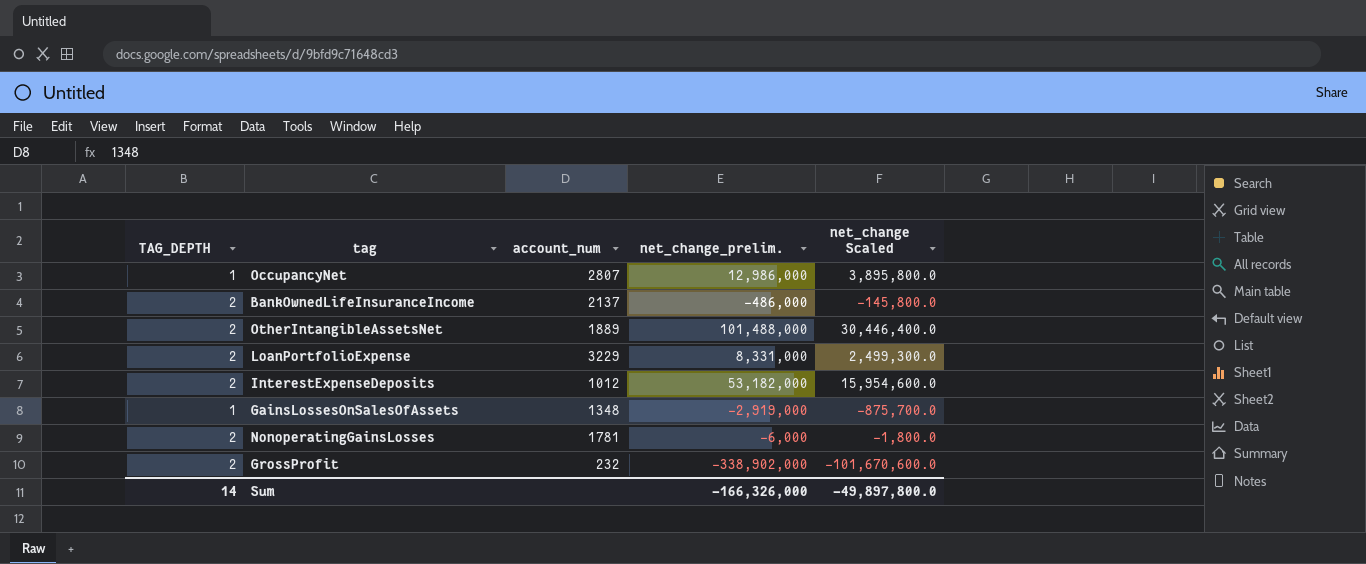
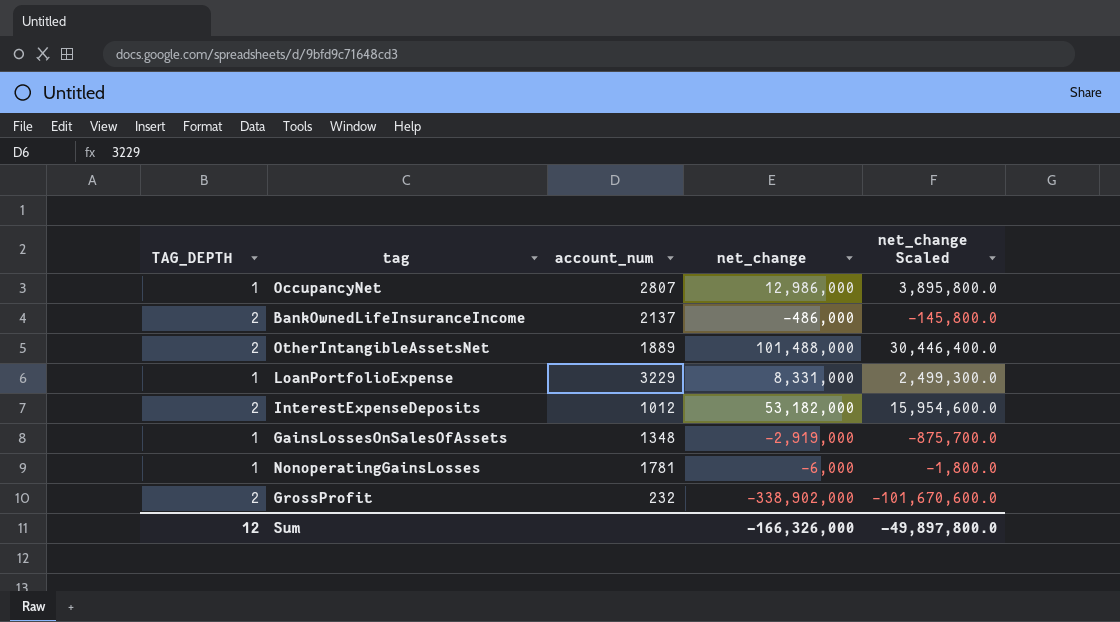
column name: net_change_prelim. -> net_change
LoanPortfolioExpense | TAG_DEPTH: 2 -> 1
NonoperatingGainsLosses | TAG_DEPTH: 2 -> 1
Sum | TAG_DEPTH: 14 -> 12

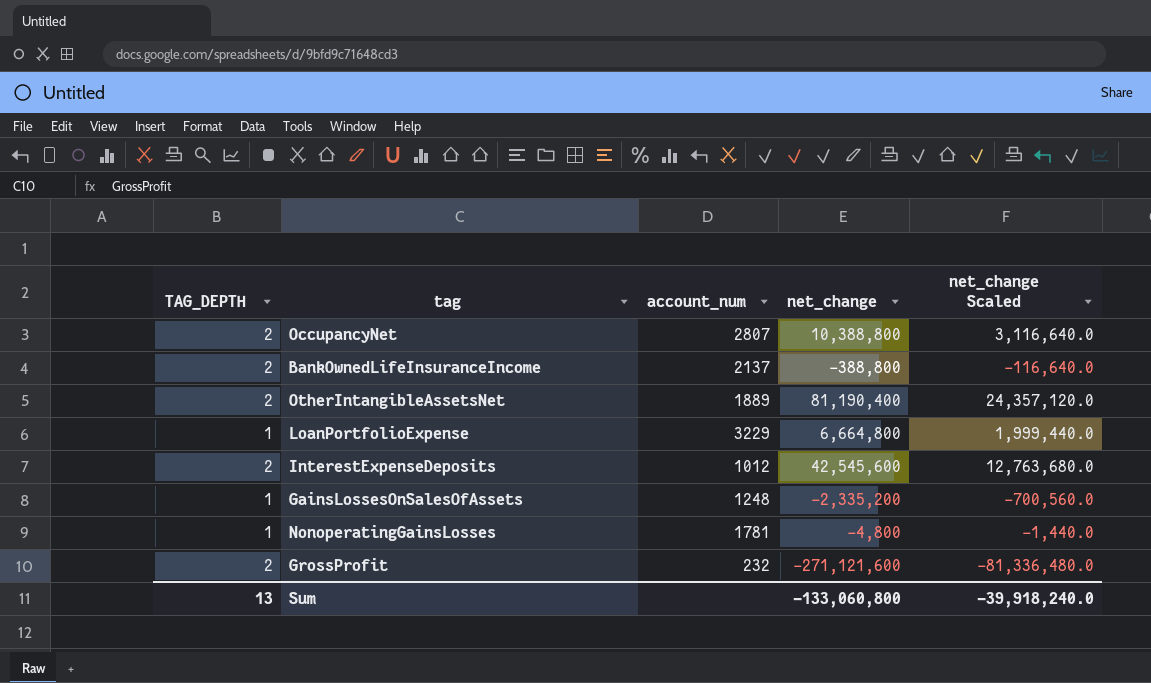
OccupancyNet | TAG_DEPTH: 1 -> 2
OccupancyNet | net_change: 12,986,000 -> 10,388,800
OccupancyNet | net_change Scaled: 3,895,800.0 -> 3,116,640.0
BankOwnedLifeInsuranceIncome | net_change: -486,000 -> -388,800
BankOwnedLifeInsuranceIncome | net_change Scaled: -145,800.0 -> -116,640.0
OtherIntangibleAssetsNet | net_change: 101,488,000 -> 81,190,400
OtherIntangibleAssetsNet | net_change Scaled: 30,446,400.0 -> 24,357,120.0
LoanPortfolioExpense | net_change: 8,331,000 -> 6,664,800
LoanPortfolioExpense | net_change Scaled: 2,499,300.0 -> 1,999,440.0
InterestExpenseDeposits | net_change: 53,182,000 -> 42,545,600
InterestExpenseDeposits | net_change Scaled: 15,954,600.0 -> 12,763,680.0
GainsLossesOnSalesOfAssets | account_num: 1348 -> 1248
GainsLossesOnSalesOfAssets | net_change: -2,919,000 -> -2,335,200
GainsLossesOnSalesOfAssets | net_change Scaled: -875,700.0 -> -700,560.0
NonoperatingGainsLosses | net_change: -6,000 -> -4,800
NonoperatingGainsLosses | net_change Scaled: -1,800.0 -> -1,440.0
GrossProfit | net_change: -338,902,000 -> -271,121,600
GrossProfit | net_change Scaled: -101,670,600.0 -> -81,336,480.0
Sum | TAG_DEPTH: 12 -> 13
Sum | net_change: -166,326,000 -> -133,060,800
Sum | net_change Scaled: -49,897,800.0 -> -39,918,240.0

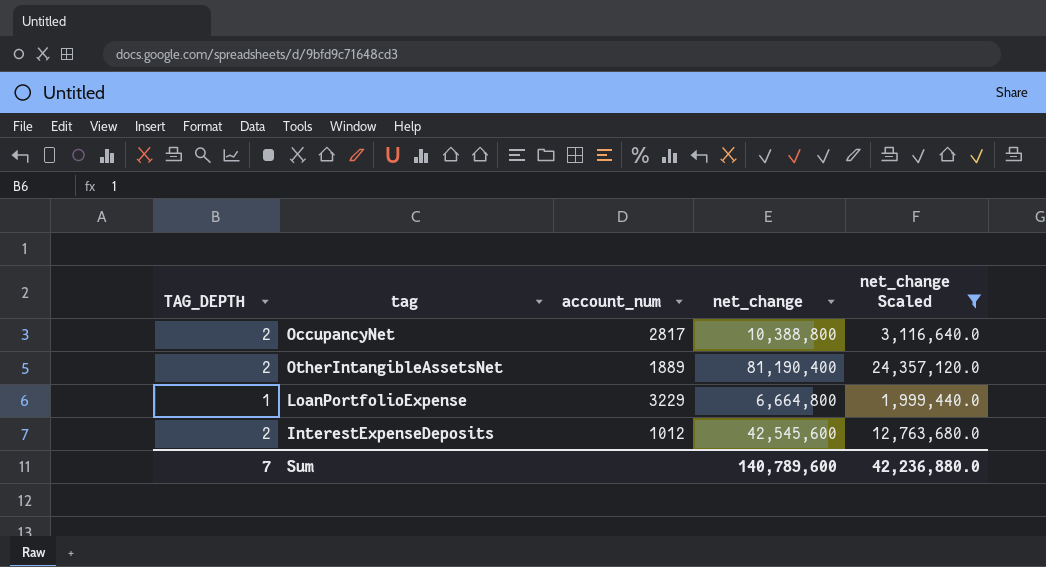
filter: none -> net_change Scaled >= 1,999,440.0
OccupancyNet | account_num: 2807 -> 2817
Sum | TAG_DEPTH: 13 -> 7
Sum | net_change: -133,060,800 -> 140,789,600
Sum | net_change Scaled: -39,918,240.0 -> 42,236,880.0

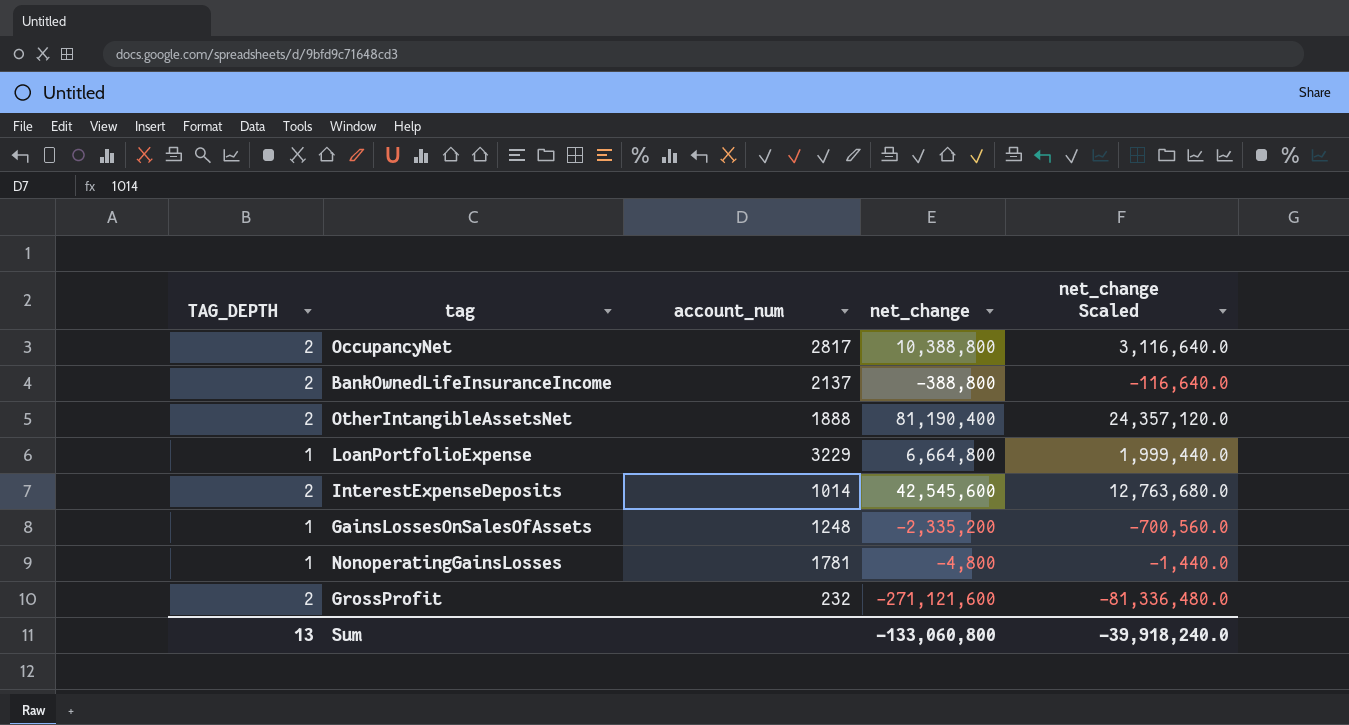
filter: net_change Scaled >= 1,999,440.0 -> none
OtherIntangibleAssetsNet | account_num: 1889 -> 1888
InterestExpenseDeposits | account_num: 1012 -> 1014
Sum | TAG_DEPTH: 7 -> 13
Sum | net_change: 140,789,600 -> -133,060,800
Sum | net_change Scaled: 42,236,880.0 -> -39,918,240.0

